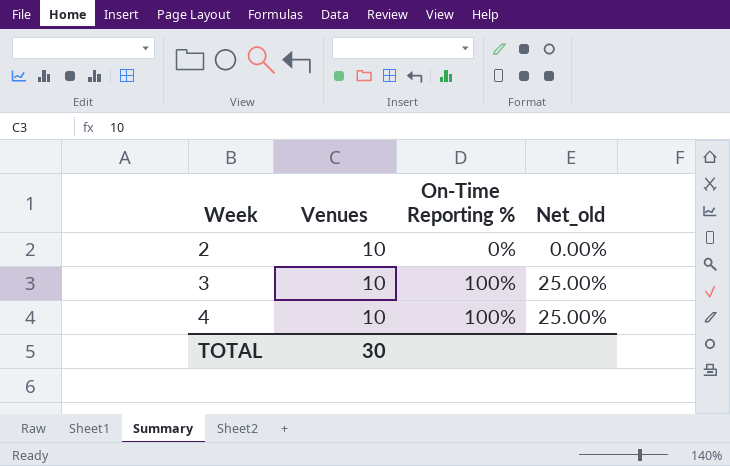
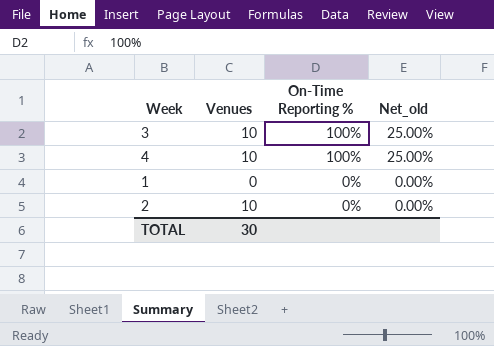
row order: Week ascending -> On-Time Reporting % descending
row 1: none -> 0 | 0% | 0.00%

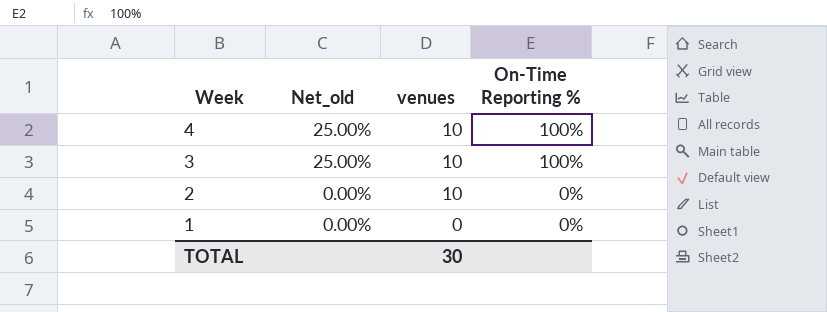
row order: On-Time Reporting % descending -> Week descending
column Net_old | position: 4 -> 2
column name: Venues -> venues

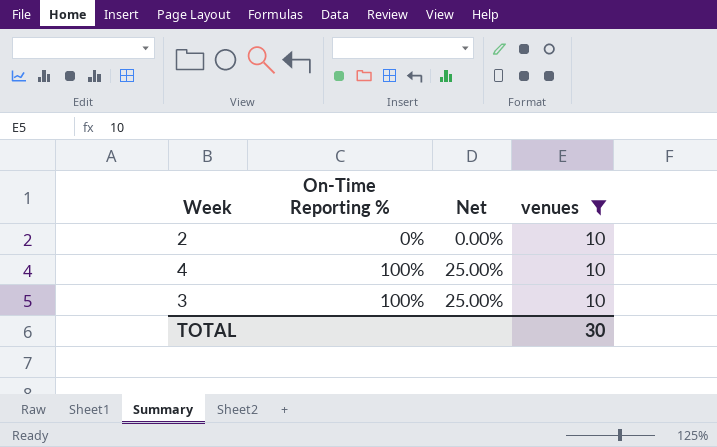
filter: none -> venues = 10
row order: Week descending -> On-Time Reporting % ascending
column On-Time Reporting % | position: 4 -> 2
column name: Net_old -> Net

